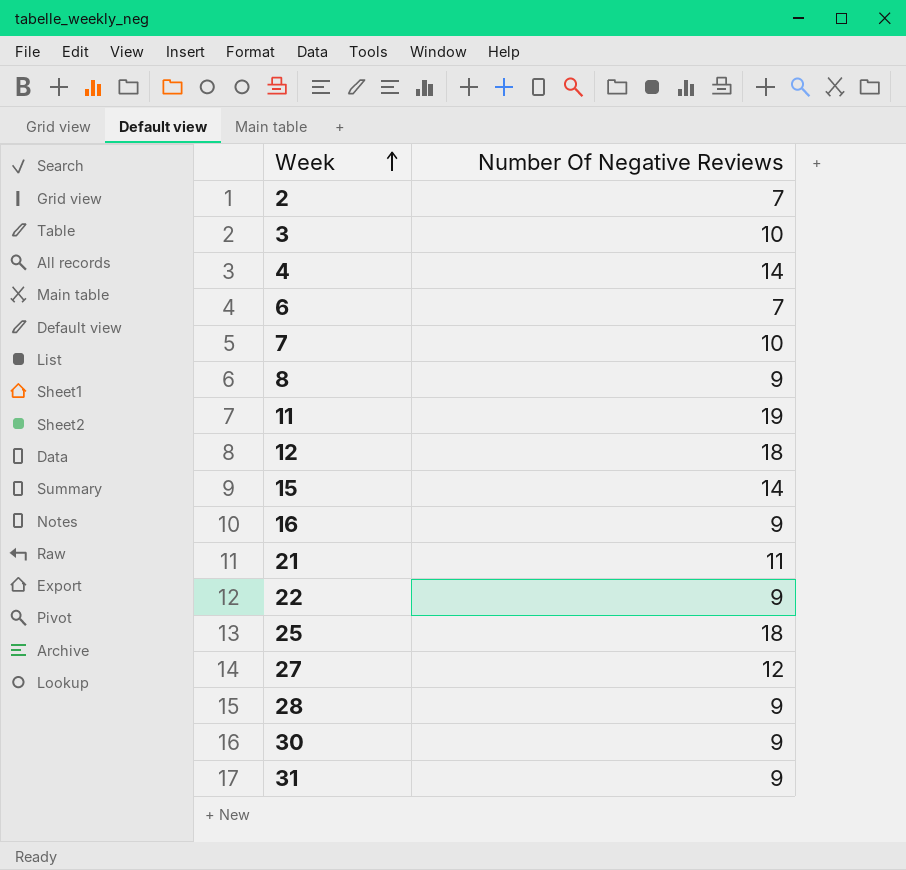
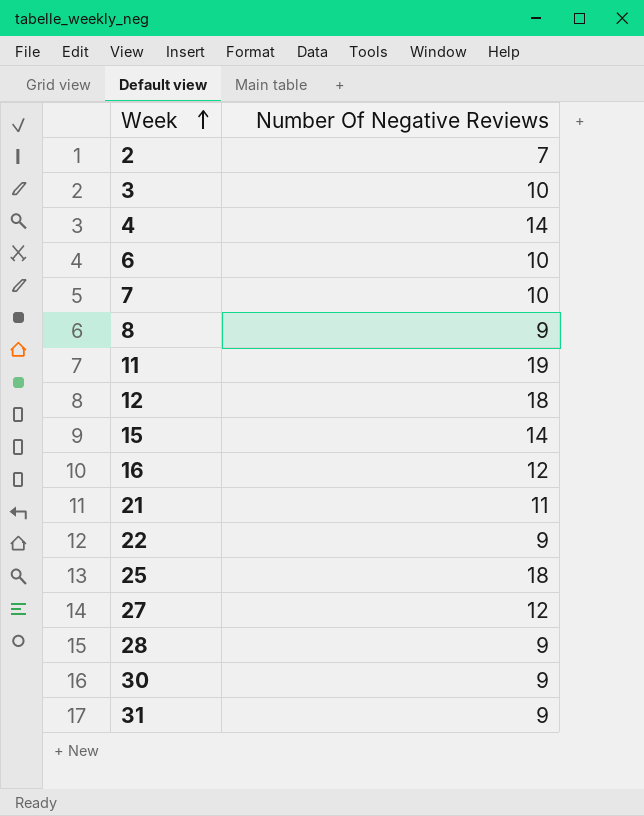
6 | Number Of Negative Reviews: 7 -> 10
16 | Number Of Negative Reviews: 9 -> 12

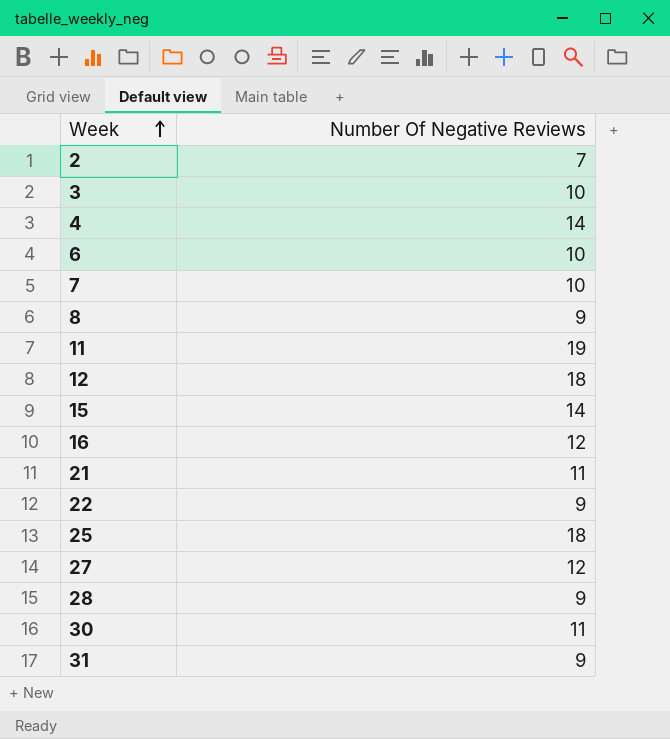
30 | Number Of Negative Reviews: 9 -> 11

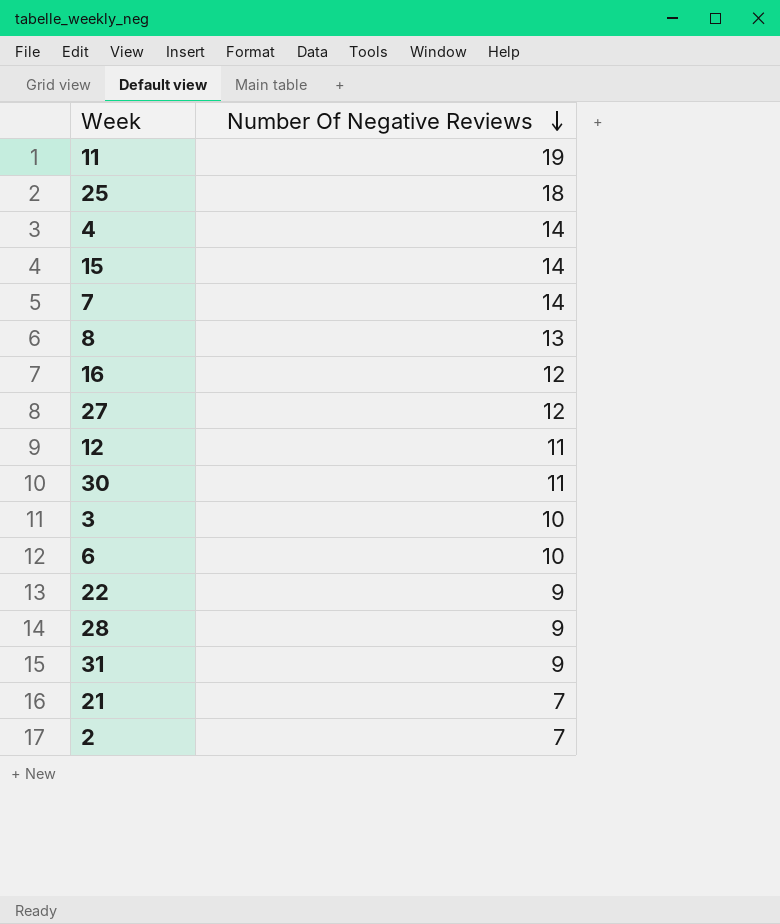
row order: Week ascending -> Number Of Negative Reviews descending
7 | Number Of Negative Reviews: 10 -> 14
8 | Number Of Negative Reviews: 9 -> 13
12 | Number Of Negative Reviews: 18 -> 11
21 | Number Of Negative Reviews: 11 -> 7

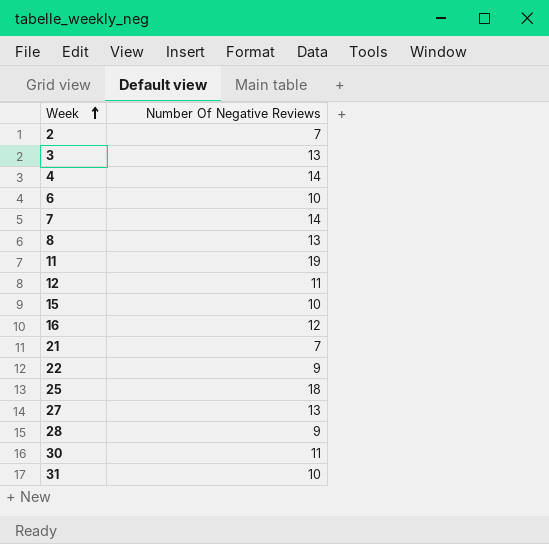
row order: Number Of Negative Reviews descending -> Week ascending
3 | Number Of Negative Reviews: 10 -> 13
15 | Number Of Negative Reviews: 14 -> 10
27 | Number Of Negative Reviews: 12 -> 13
31 | Number Of Negative Reviews: 9 -> 10

